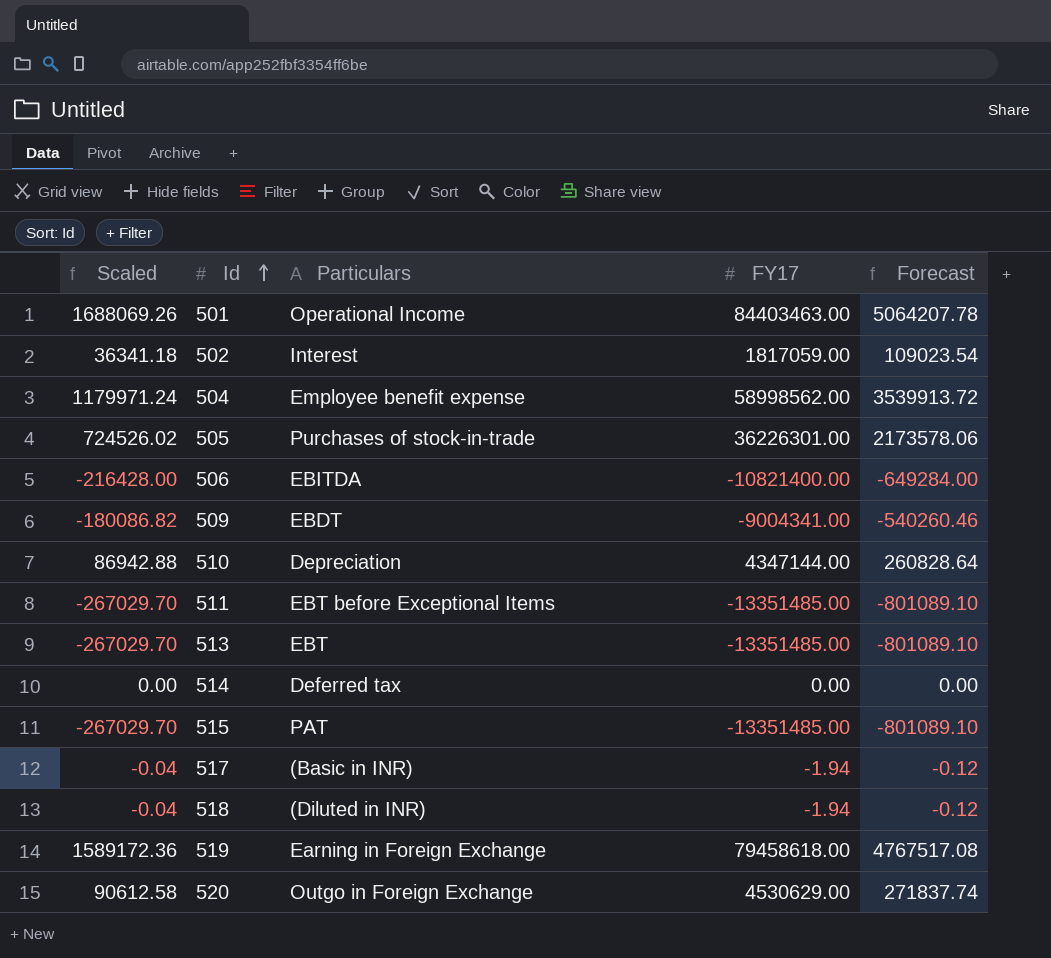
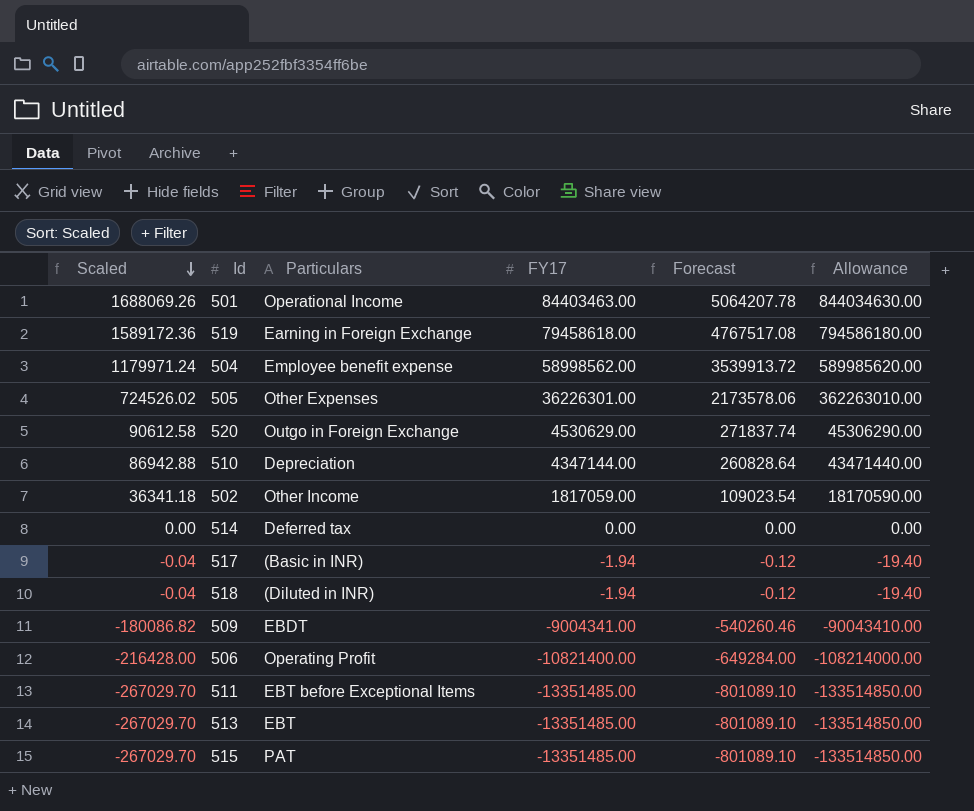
row order: Id ascending -> Scaled descending
column Allowance | formula: none -> [FY17] * 10
505 | Particulars: Purchases of stock-in-trade -> Other Expenses
502 | Particulars: Interest -> Other Income
506 | Particulars: EBITDA -> Operating Profit

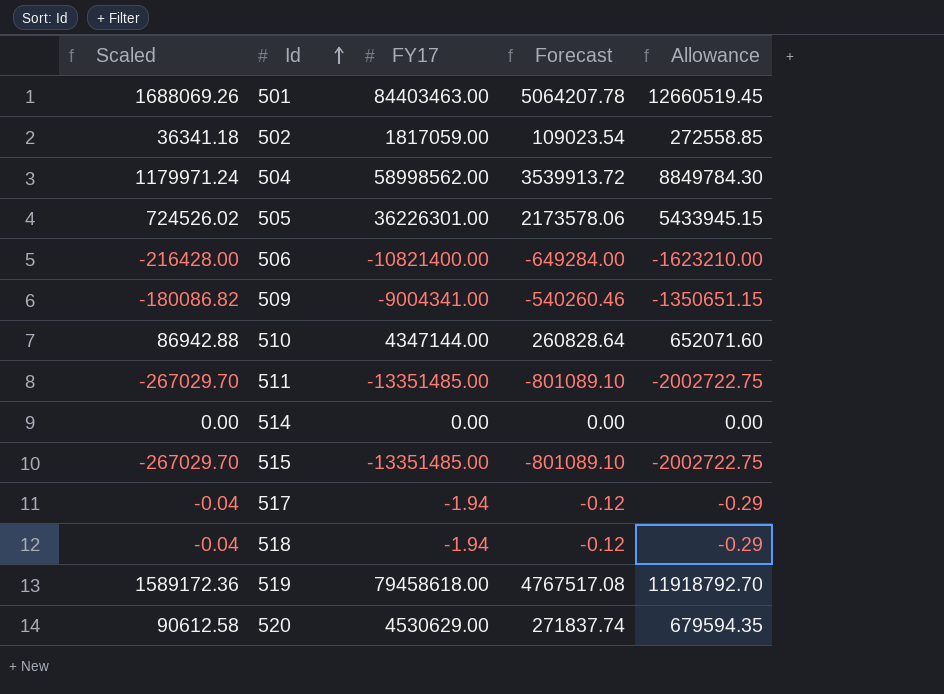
row order: Scaled descending -> Id ascending
column Particulars | position: 3 -> none
column Allowance | formula: [FY17] * 10 -> [FY17] * 0.15
row 513: -267029.70 | EBT | -13351485.00 | -801089.10 | -133514850.00 -> none

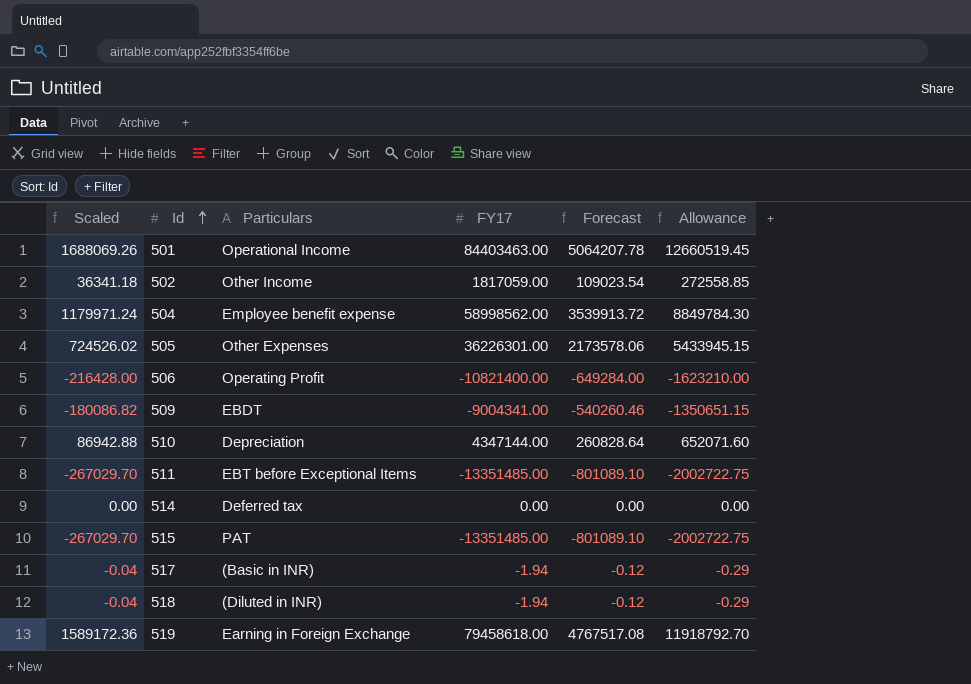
column Particulars | position: none -> 3
row 520: 90612.58 | 4530629.00 | 271837.74 | 679594.35 -> none

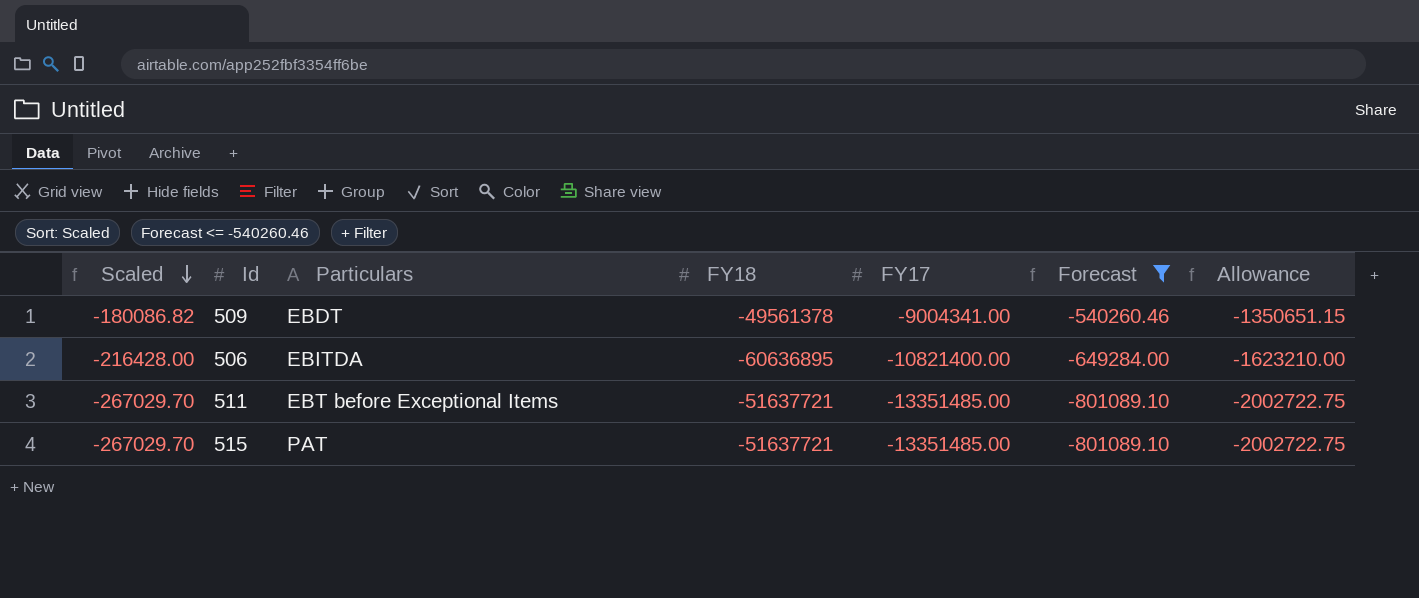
filter: none -> Forecast <= -540260.46
row order: Id ascending -> Scaled descending
column FY18 | position: none -> 4
506 | Particulars: Operating Profit -> EBITDA

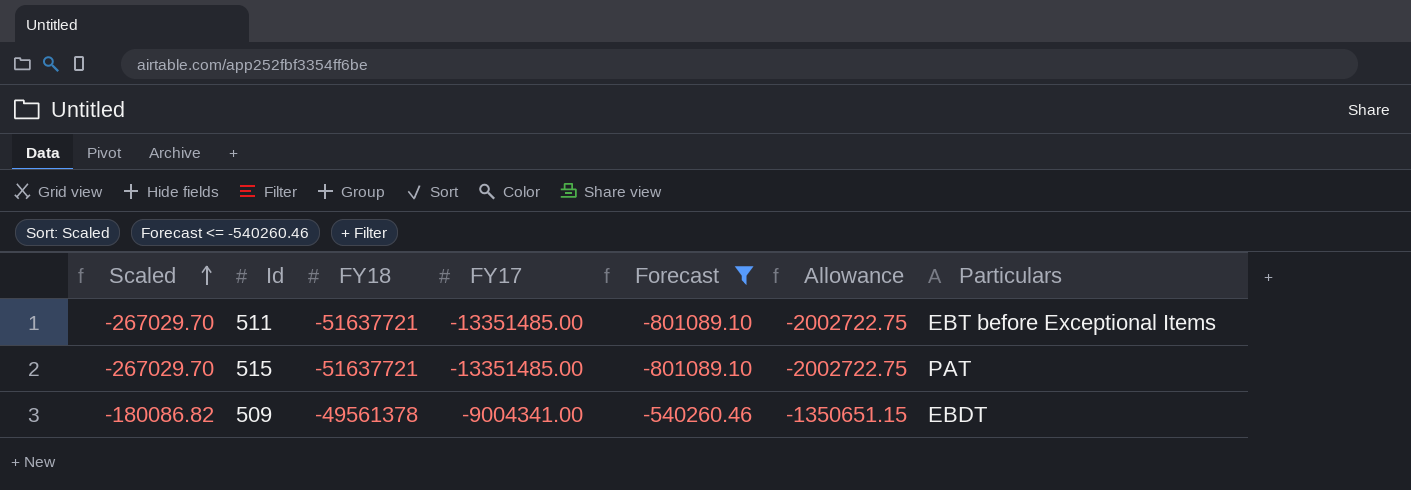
row order: Scaled descending -> Scaled ascending
column Particulars | position: 3 -> 7
row 506: -216428.00 | EBITDA | -60636895 | -10821400.00 | -649284.00 | -1623210.00 -> none

